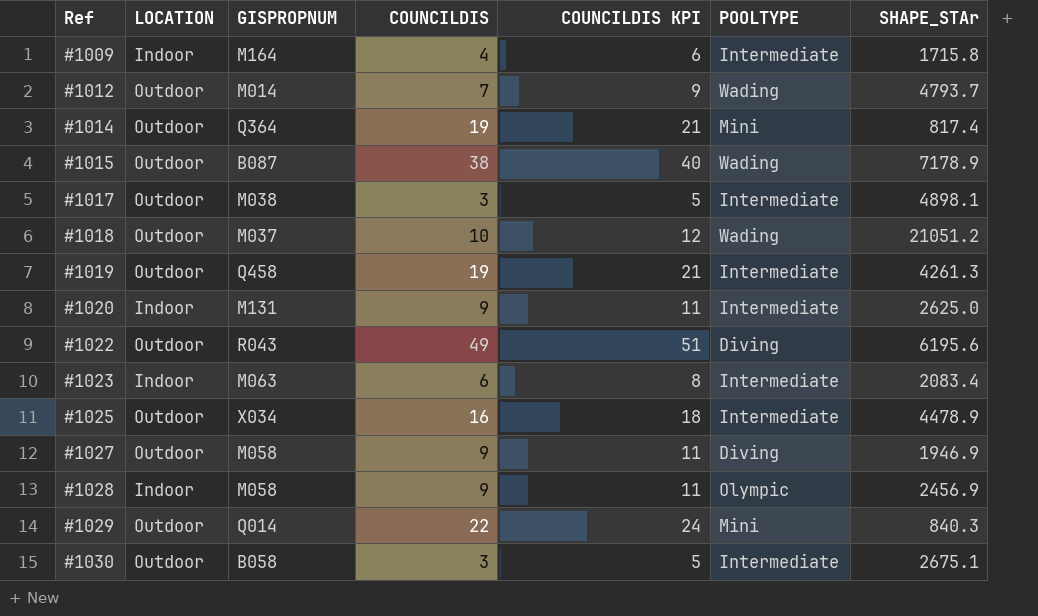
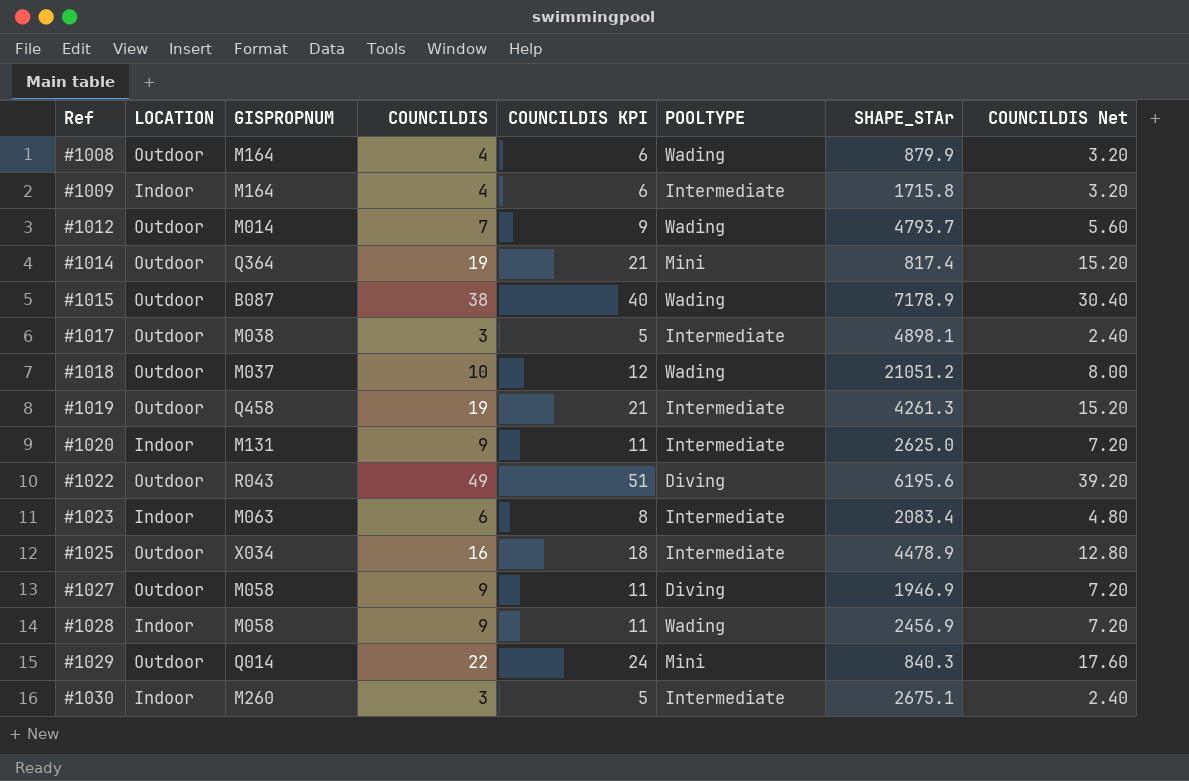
column COUNCILDIS Net | formula: none -> [COUNCILDIS] * 0.8
row #1008: none -> Outdoor | M164 | 4 | 6 | Wading | 879.9 | 3.20
#1028 | POOLTYPE: Olympic -> Wading
#1030 | LOCATION: Outdoor -> Indoor
#1030 | GISPROPNUM: B058 -> M260

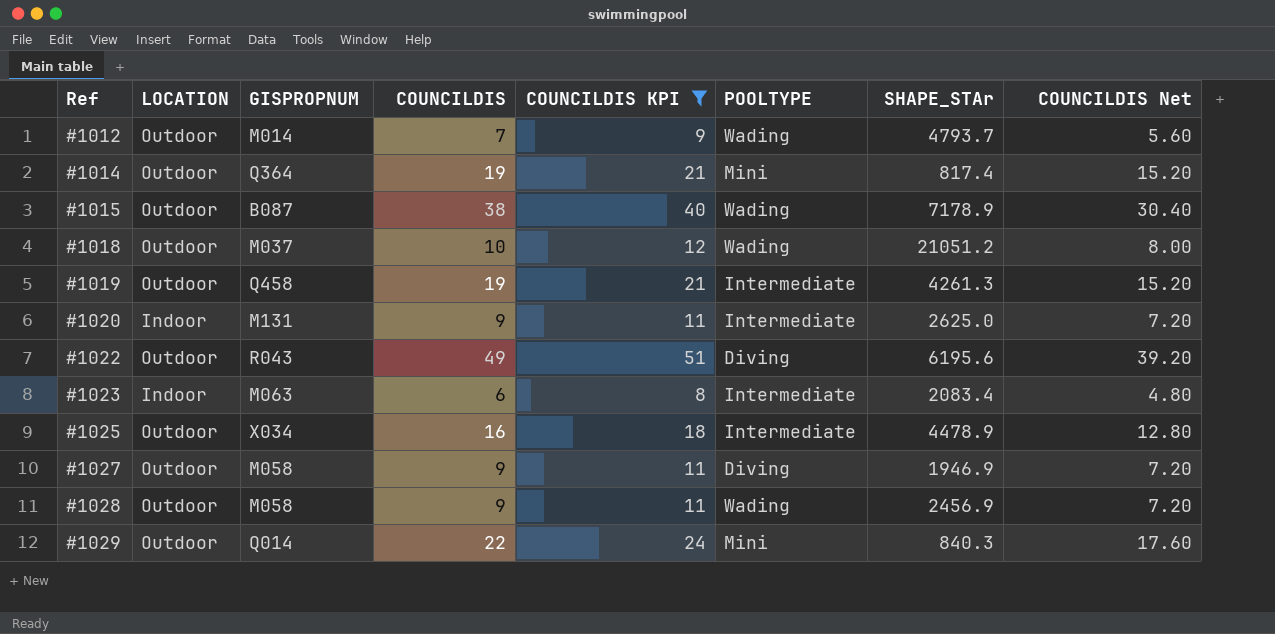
filter: none -> COUNCILDIS KPI >= 8
#1028 | LOCATION: Indoor -> Outdoor

